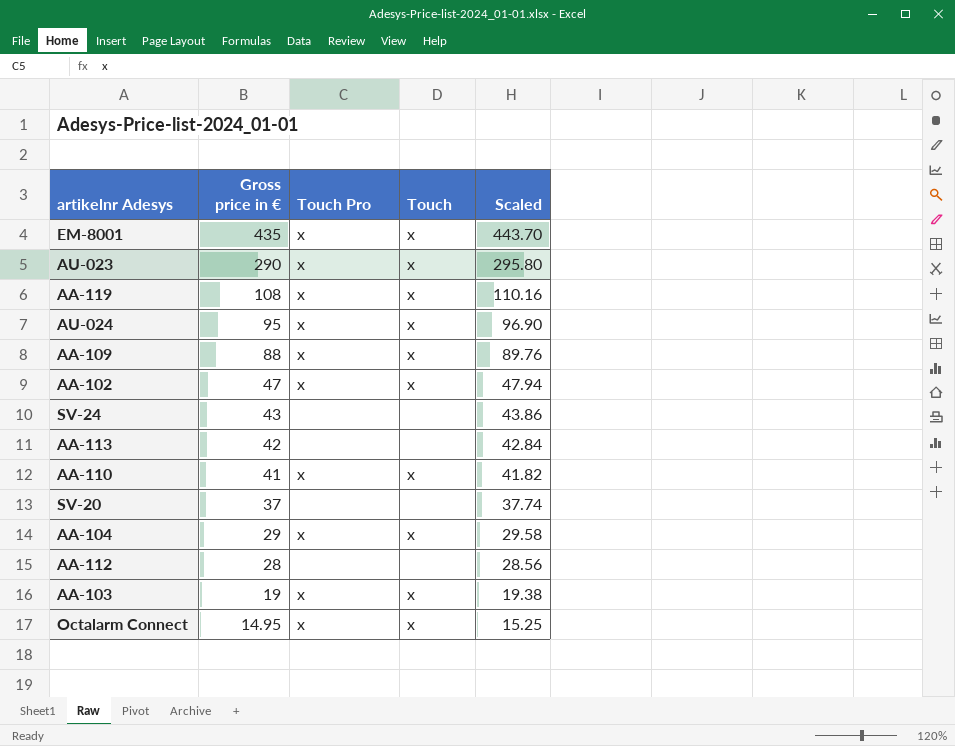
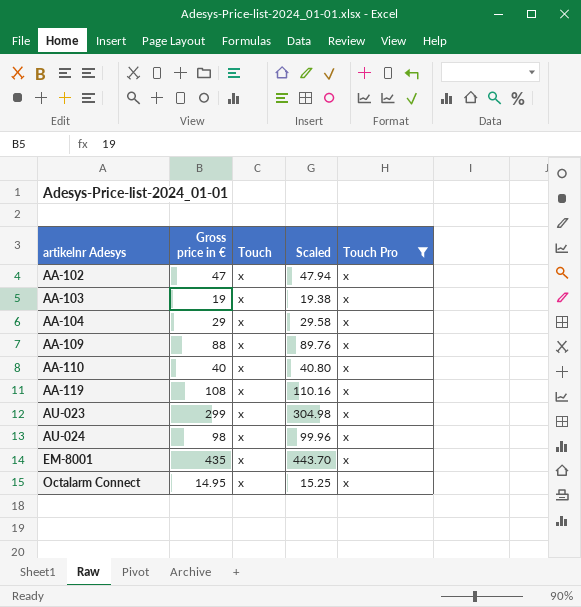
filter: none -> Touch Pro = x
row order: Gross price in € descending -> artikelnr Adesys ascending
column Touch Pro | position: 3 -> 5
AA-110 | Gross price in €: 41 -> 40
AA-110 | Scaled: 41.82 -> 40.80
AU-023 | Gross price in €: 290 -> 299
AU-023 | Scaled: 295.80 -> 304.98
AU-024 | Gross price in €: 95 -> 98
AU-024 | Scaled: 96.90 -> 99.96

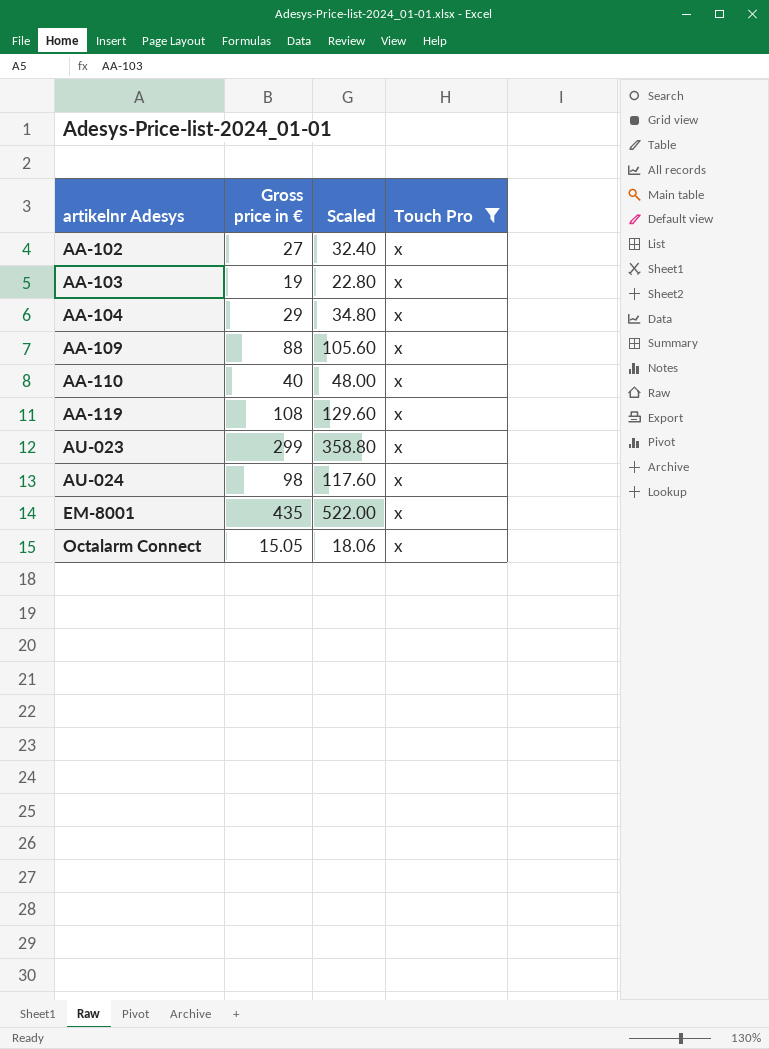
column Touch | position: 3 -> none
column Scaled | formula: [Gross price in €] * 1.02 -> [Gross price in €] * 1.2
AA-102 | Gross price in €: 47 -> 27
Octalarm Connect | Gross price in €: 14.95 -> 15.05

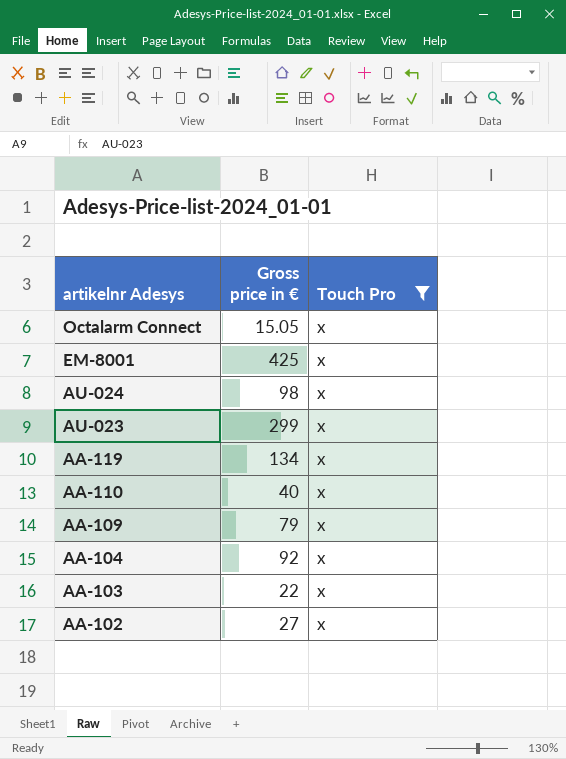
row order: artikelnr Adesys ascending -> artikelnr Adesys descending
column Scaled | formula: [Gross price in €] * 1.2 -> none
EM-8001 | Gross price in €: 435 -> 425
AA-119 | Gross price in €: 108 -> 134
AA-109 | Gross price in €: 88 -> 79
AA-104 | Gross price in €: 29 -> 92
AA-103 | Gross price in €: 19 -> 22

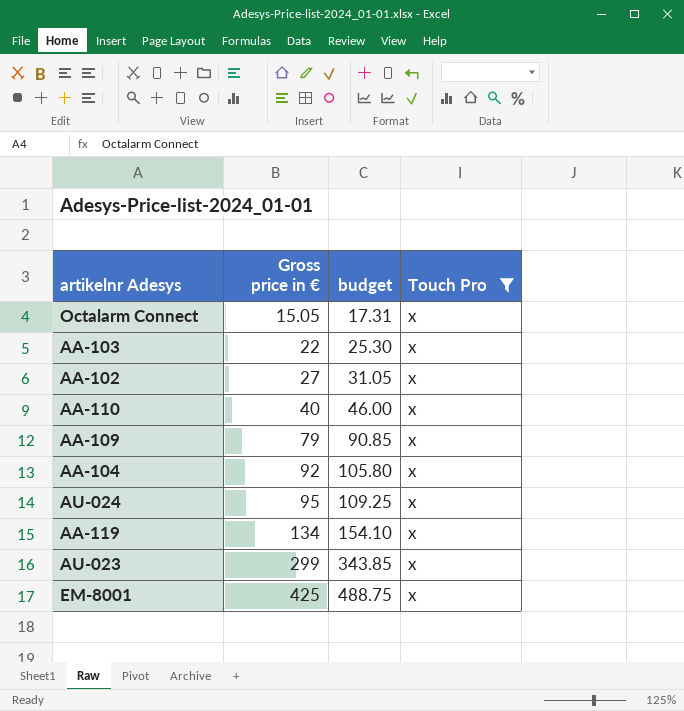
row order: artikelnr Adesys descending -> Gross price in € ascending
column budget | formula: none -> [Gross price in €] * 1.15
AU-024 | Gross price in €: 98 -> 95

